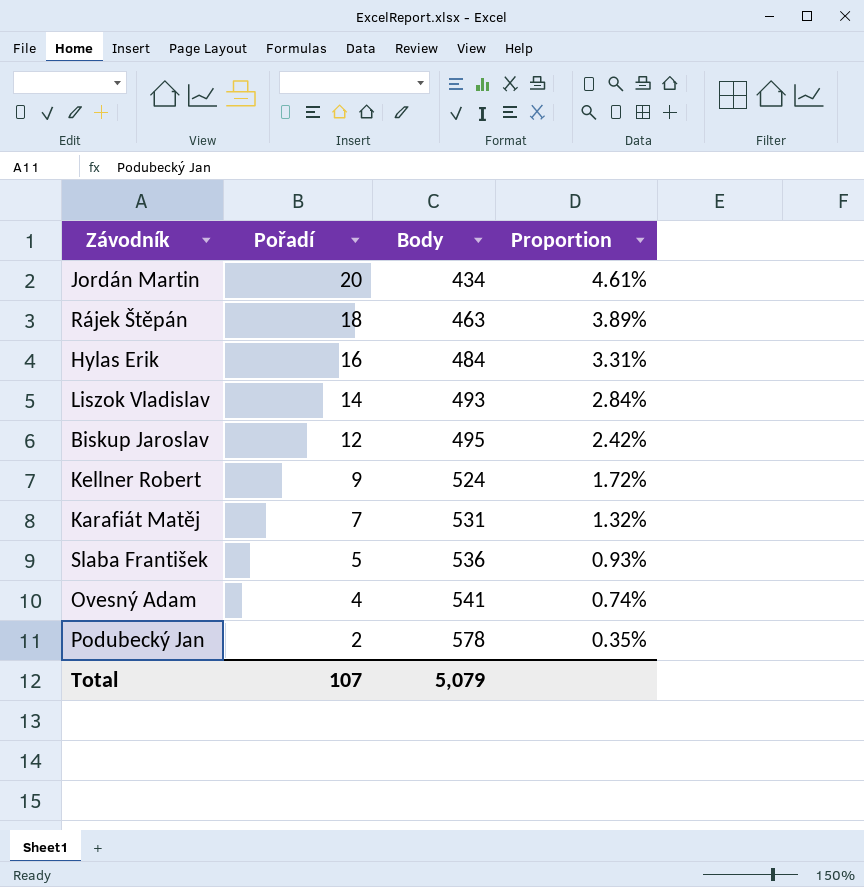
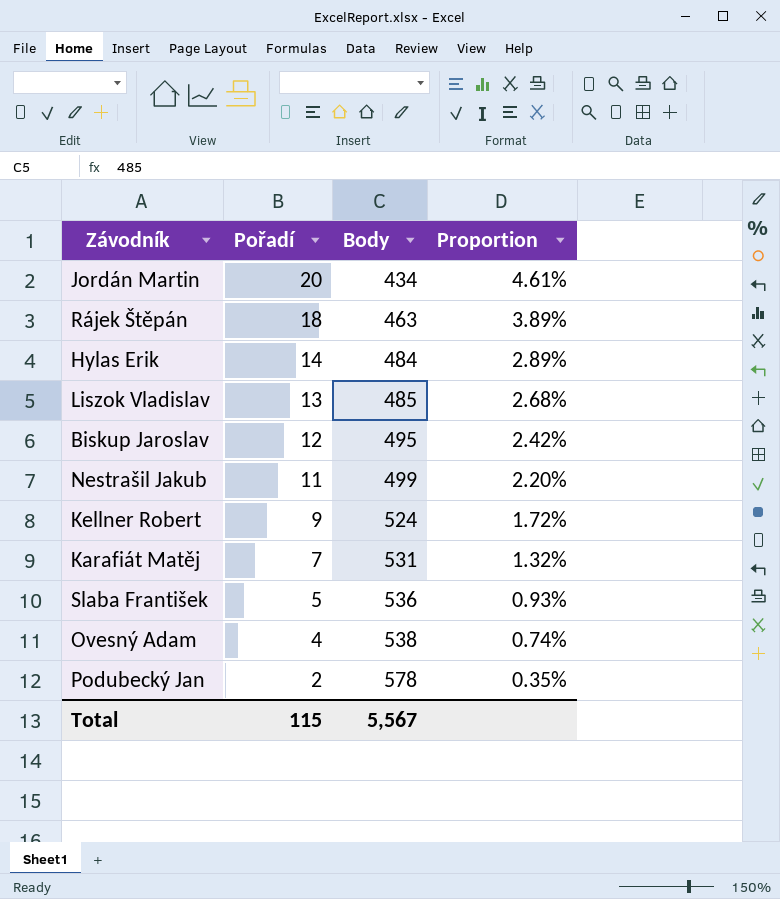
Hylas Erik | Pořadí: 16 -> 14
Hylas Erik | Proportion: 3.31% -> 2.89%
Liszok Vladislav | Pořadí: 14 -> 13
Liszok Vladislav | Body: 493 -> 485
Liszok Vladislav | Proportion: 2.84% -> 2.68%
row Nestrašil Jakub: none -> 11 | 499 | 2.20%
Ovesný Adam | Body: 541 -> 538
Total | Pořadí: 107 -> 115
Total | Body: 5,079 -> 5,567

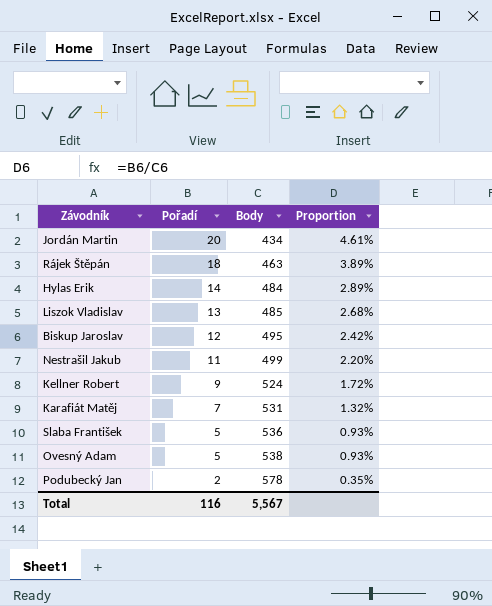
Ovesný Adam | Pořadí: 4 -> 5
Ovesný Adam | Proportion: 0.74% -> 0.93%
Total | Pořadí: 115 -> 116

